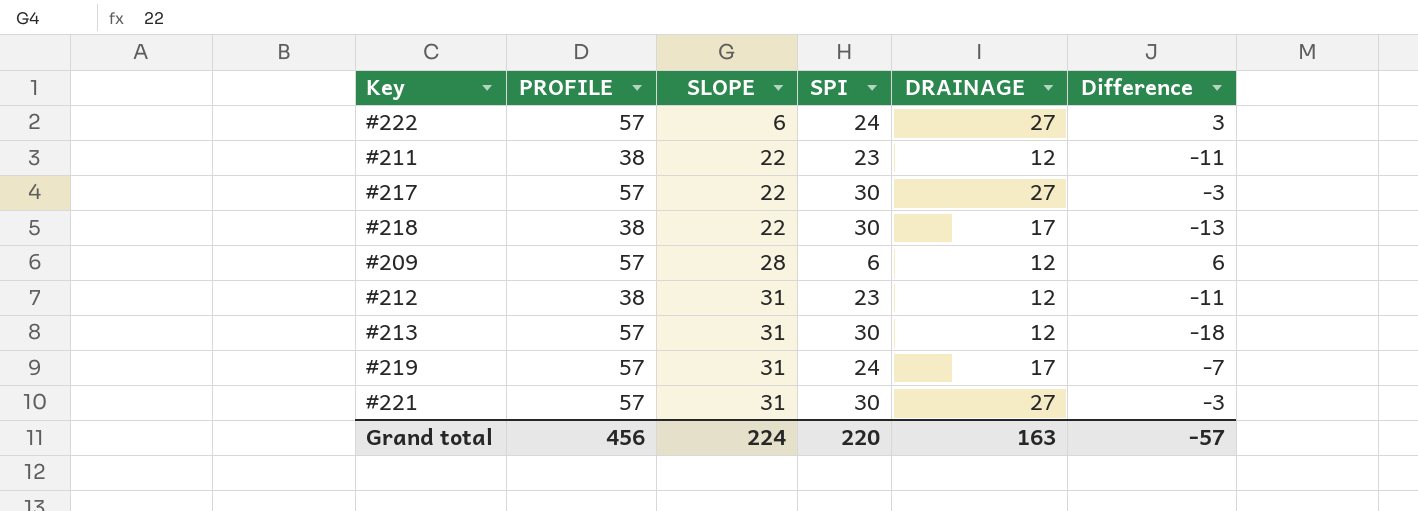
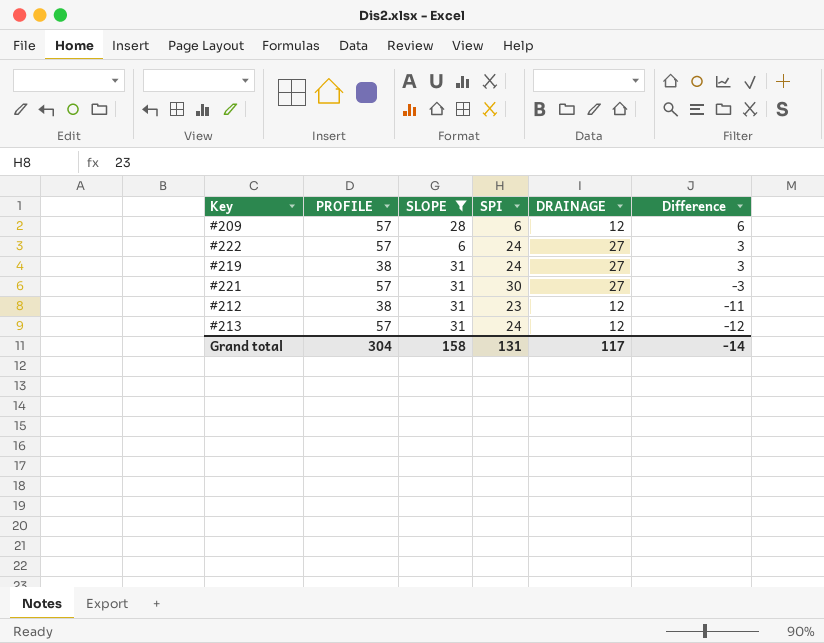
filter: none -> SLOPE != 22
row order: SLOPE ascending -> Difference descending
#219 | PROFILE: 57 -> 38
#219 | DRAINAGE: 17 -> 27
#219 | Difference: -7 -> 3
#213 | SPI: 30 -> 24
#213 | Difference: -18 -> -12
Grand total | PROFILE: 456 -> 304
Grand total | SLOPE: 224 -> 158
Grand total | SPI: 220 -> 131
Grand total | DRAINAGE: 163 -> 117
Grand total | Difference: -57 -> -14

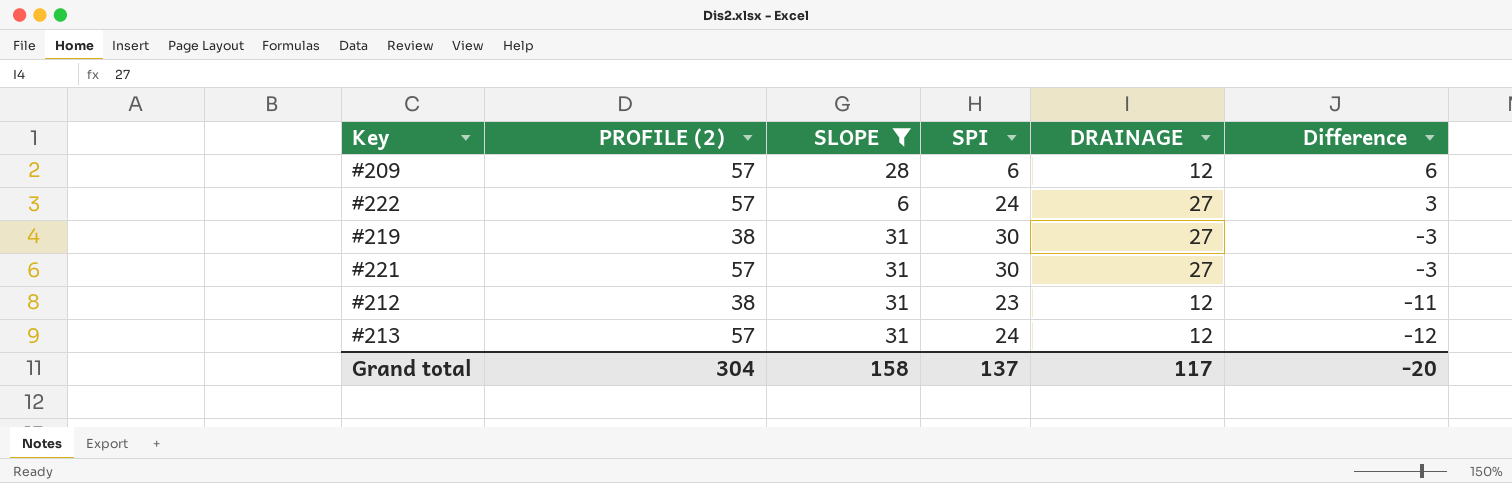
column name: PROFILE -> PROFILE (2)
#219 | SPI: 24 -> 30
#219 | Difference: 3 -> -3
Grand total | SPI: 131 -> 137
Grand total | Difference: -14 -> -20

